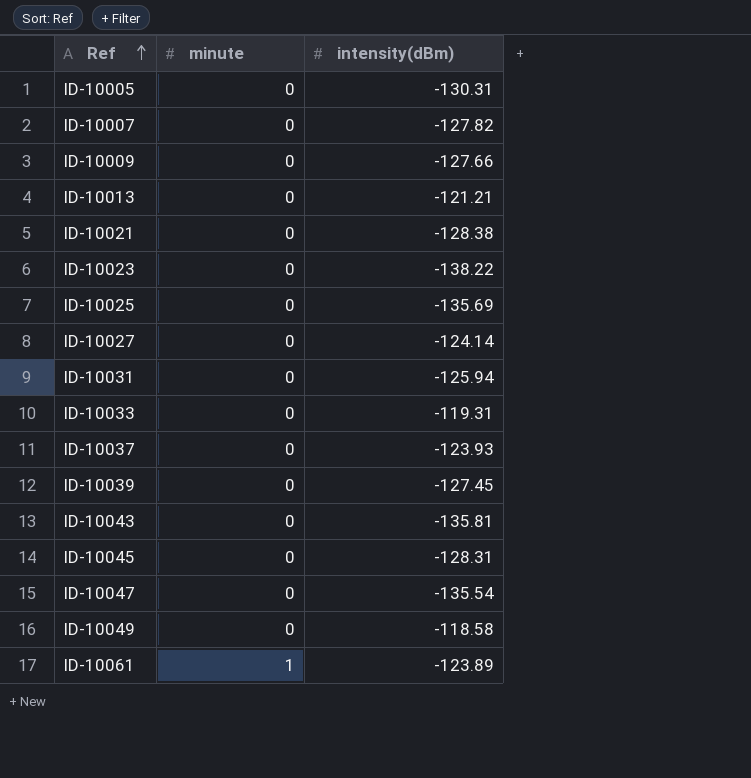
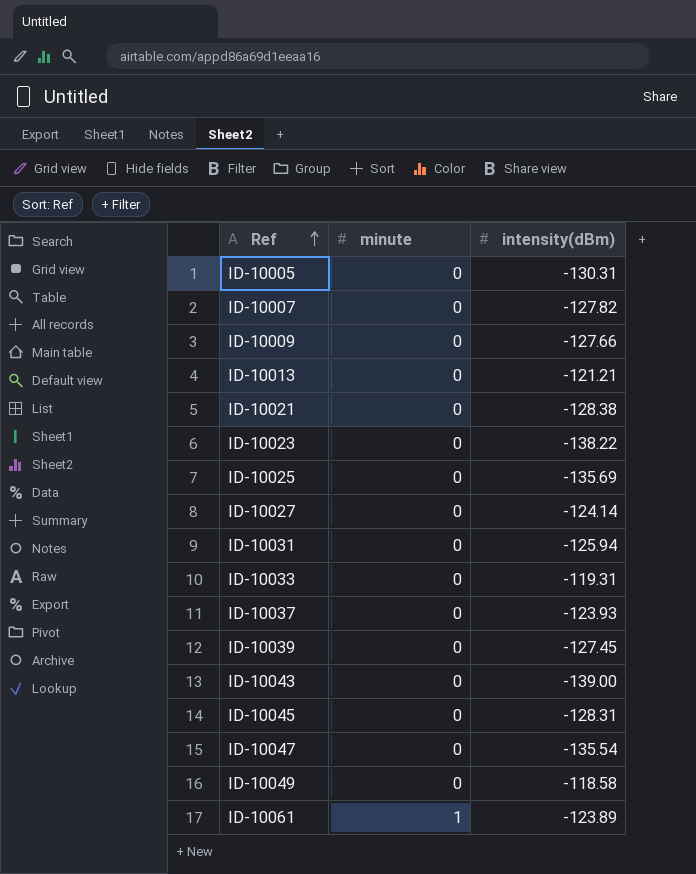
ID-10043 | intensity(dBm): -135.81 -> -139.00

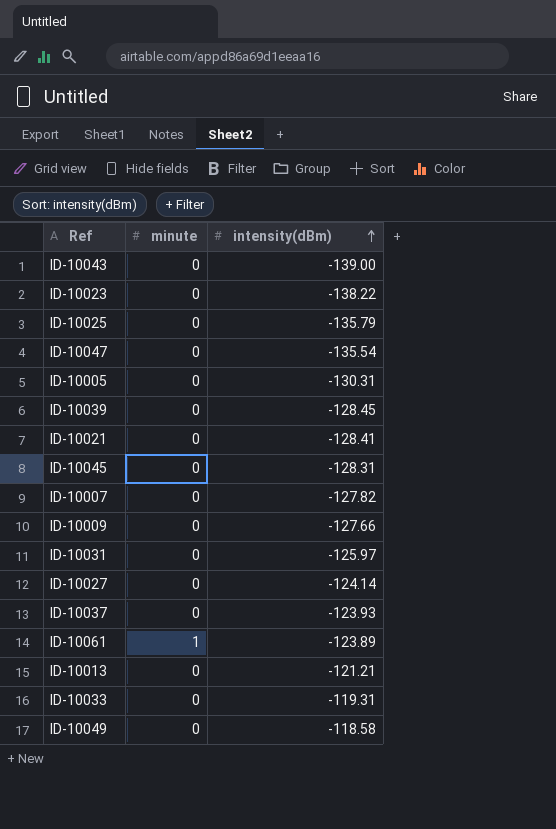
row order: Ref ascending -> intensity(dBm) ascending
ID-10025 | intensity(dBm): -135.69 -> -135.79
ID-10039 | intensity(dBm): -127.45 -> -128.45
ID-10021 | intensity(dBm): -128.38 -> -128.41
ID-10031 | intensity(dBm): -125.94 -> -125.97

